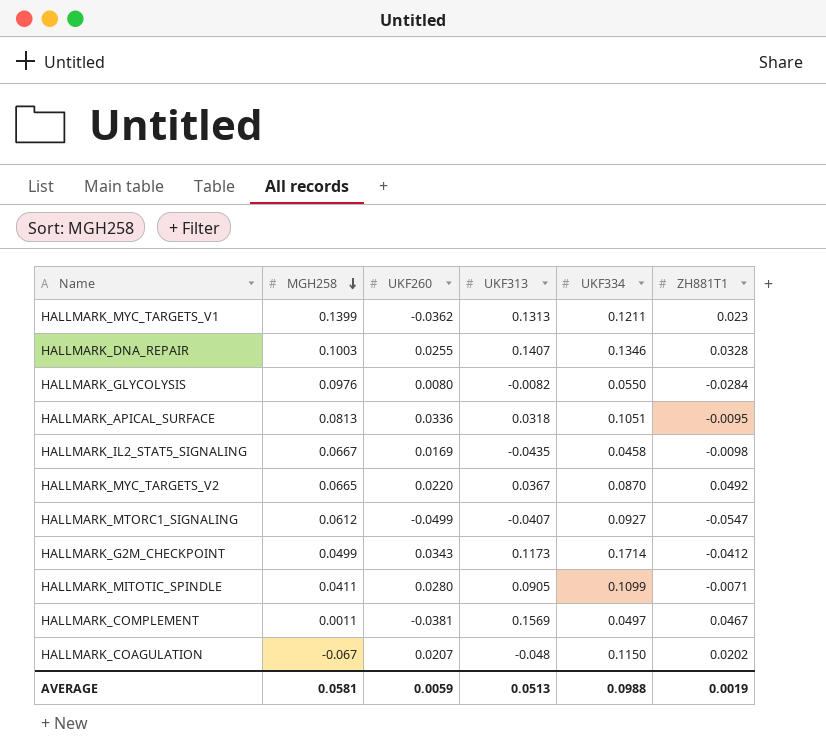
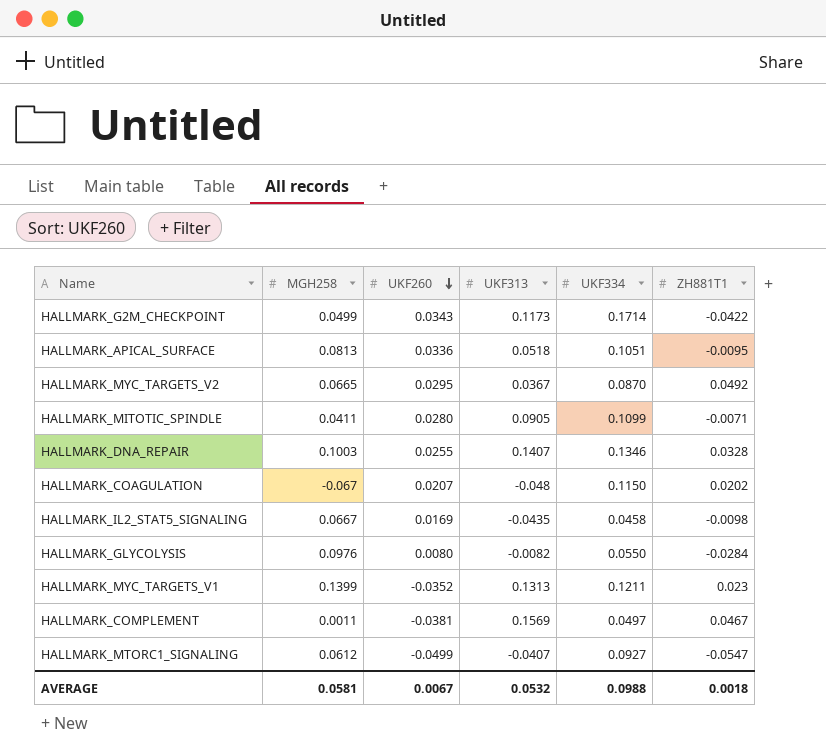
row order: MGH258 descending -> UKF260 descending
HALLMARK_G2M_CHECKPOINT | ZH881T1: -0.0412 -> -0.0422
HALLMARK_APICAL_SURFACE | UKF313: 0.0318 -> 0.0518
HALLMARK_MYC_TARGETS_V2 | UKF260: 0.0220 -> 0.0295
HALLMARK_MYC_TARGETS_V1 | UKF260: -0.0362 -> -0.0352
AVERAGE | UKF260: 0.0059 -> 0.0067
AVERAGE | UKF313: 0.0513 -> 0.0532
AVERAGE | ZH881T1: 0.0019 -> 0.0018

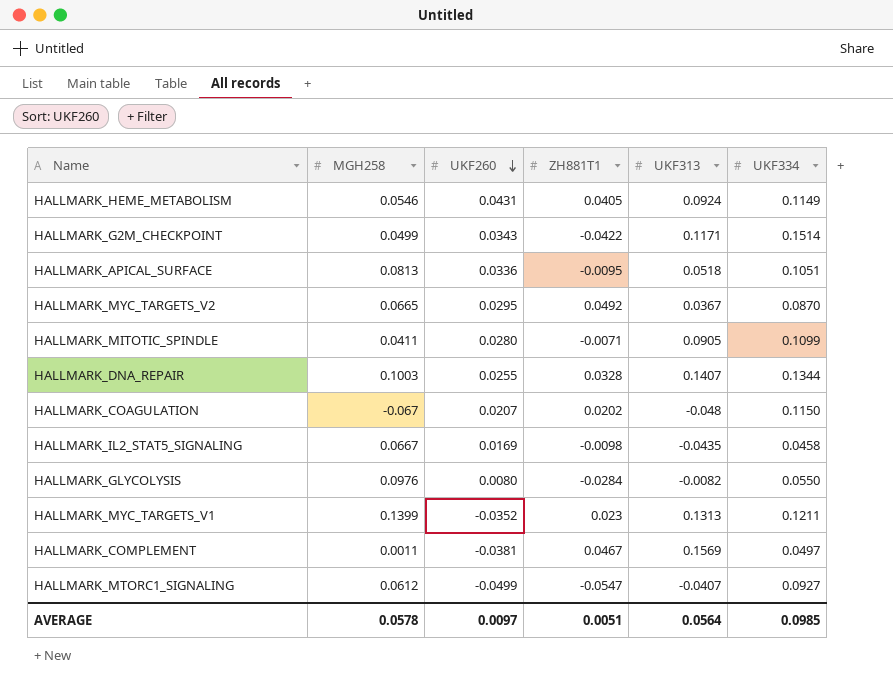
column ZH881T1 | position: 6 -> 4
row HALLMARK_HEME_METABOLISM: none -> 0.0546 | 0.0431 | 0.0405 | 0.0924 | 0.1149
HALLMARK_G2M_CHECKPOINT | UKF313: 0.1173 -> 0.1171
HALLMARK_G2M_CHECKPOINT | UKF334: 0.1714 -> 0.1514
HALLMARK_DNA_REPAIR | UKF334: 0.1346 -> 0.1344
AVERAGE | MGH258: 0.0581 -> 0.0578
AVERAGE | UKF260: 0.0067 -> 0.0097
AVERAGE | ZH881T1: 0.0018 -> 0.0051
AVERAGE | UKF313: 0.0532 -> 0.0564
AVERAGE | UKF334: 0.0988 -> 0.0985

